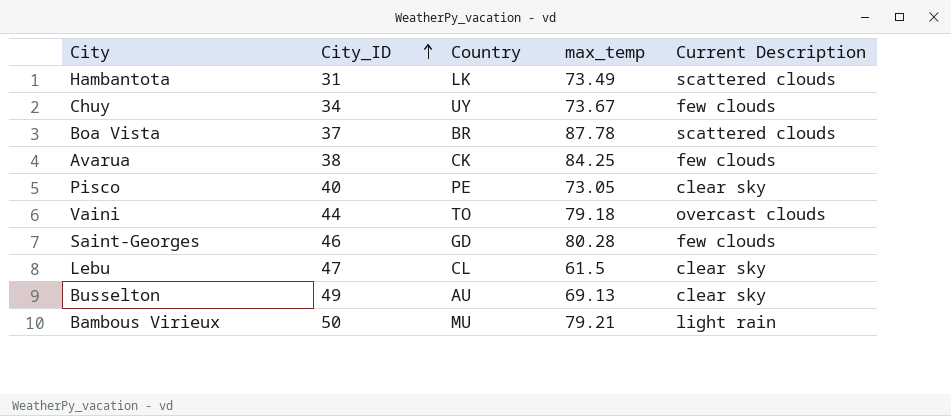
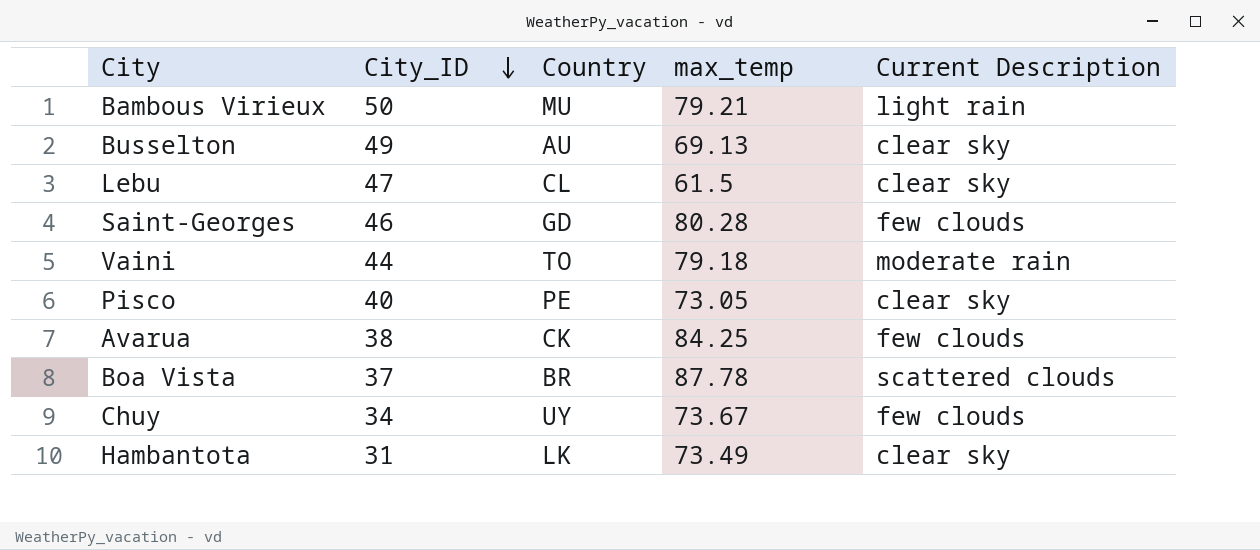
row order: City_ID ascending -> City_ID descending
Vaini | Current Description: overcast clouds -> moderate rain
Hambantota | Current Description: scattered clouds -> clear sky

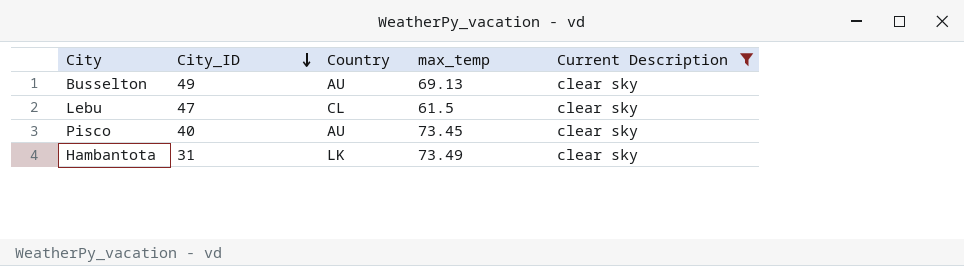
filter: none -> Current Description = clear sky
Pisco | Country: PE -> AU
Pisco | max_temp: 73.05 -> 73.45

